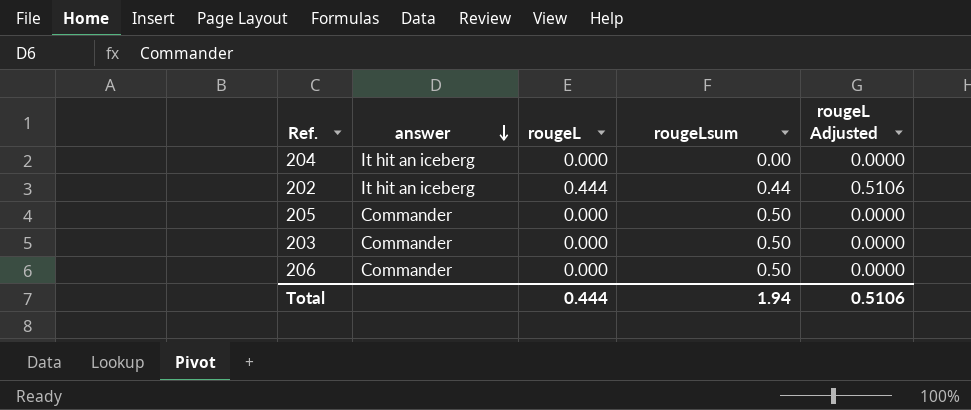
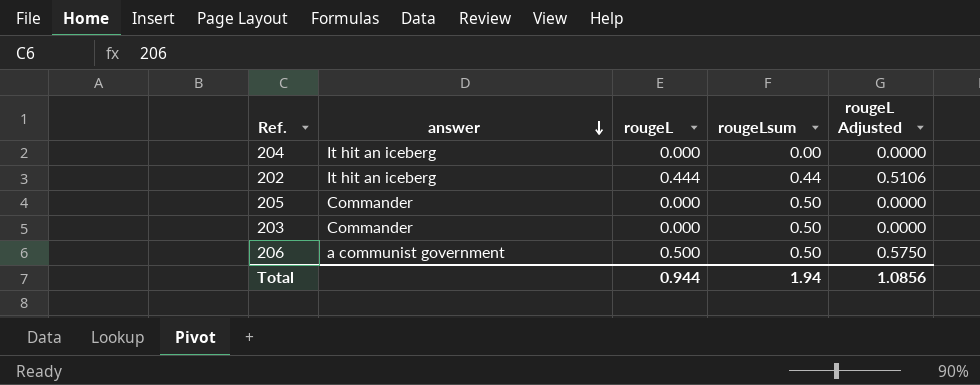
206 | answer: Commander -> a communist government
206 | rougeL: 0.000 -> 0.500
206 | rougeL Adjusted: 0.0000 -> 0.5750
Total | rougeL: 0.444 -> 0.944
Total | rougeL Adjusted: 0.5106 -> 1.0856

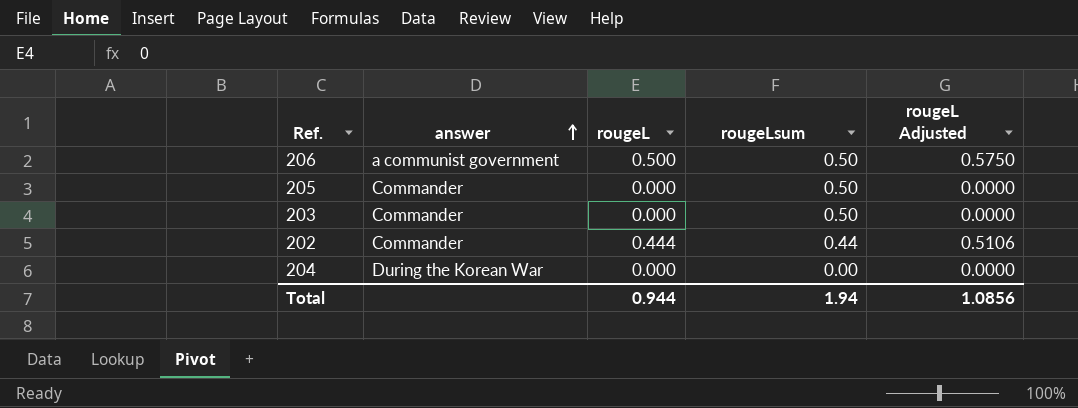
row order: answer descending -> answer ascending
202 | answer: It hit an iceberg -> Commander
204 | answer: It hit an iceberg -> During the Korean War

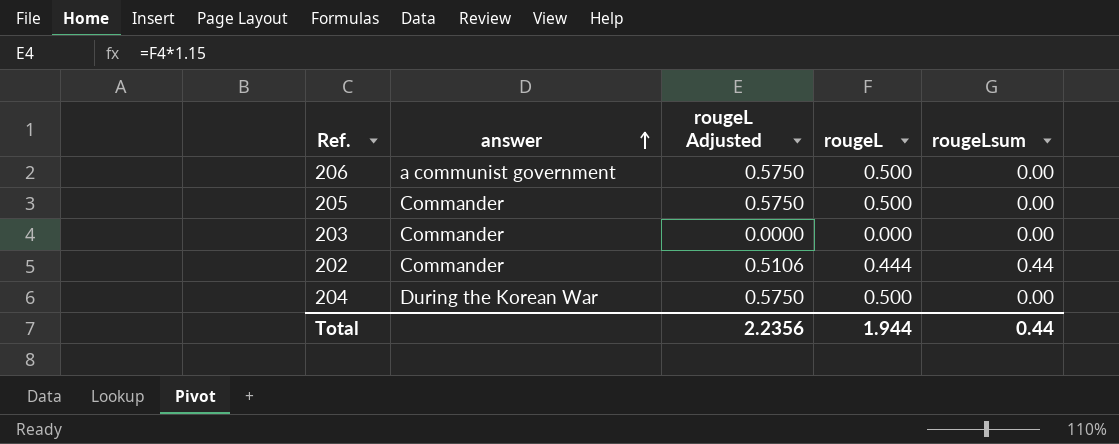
column rougeL Adjusted | position: 5 -> 3
206 | rougeLsum: 0.50 -> 0.00
205 | rougeL Adjusted: 0.0000 -> 0.5750
205 | rougeL: 0.000 -> 0.500
205 | rougeLsum: 0.50 -> 0.00
203 | rougeLsum: 0.50 -> 0.00
204 | rougeL Adjusted: 0.0000 -> 0.5750
204 | rougeL: 0.000 -> 0.500
Total | rougeL Adjusted: 1.0856 -> 2.2356
Total | rougeL: 0.944 -> 1.944
Total | rougeLsum: 1.94 -> 0.44

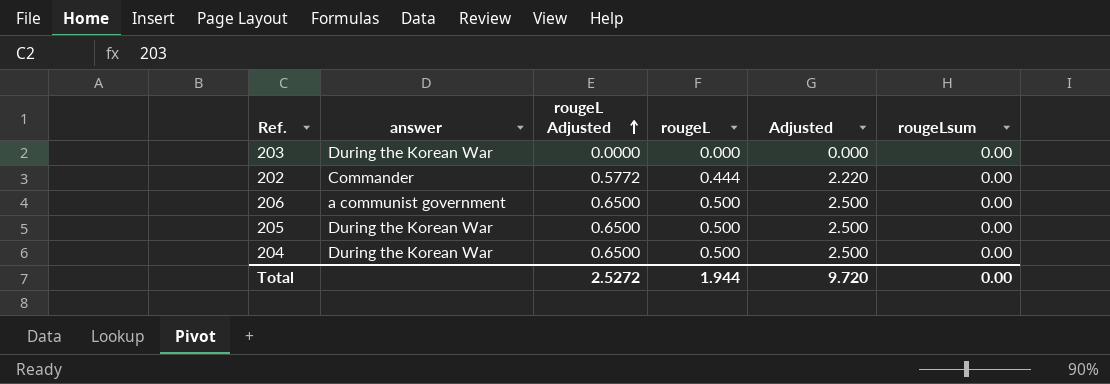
row order: answer ascending -> rougeL Adjusted ascending
column rougeL Adjusted | formula: [rougeL] * 1.15 -> [rougeL] * 1.3
column Adjusted | formula: none -> [rougeL] * 5
203 | answer: Commander -> During the Korean War
202 | rougeLsum: 0.44 -> 0.00
205 | answer: Commander -> During the Korean War
Total | rougeL Adjusted: 2.2356 -> 2.5272
Total | rougeLsum: 0.44 -> 0.00

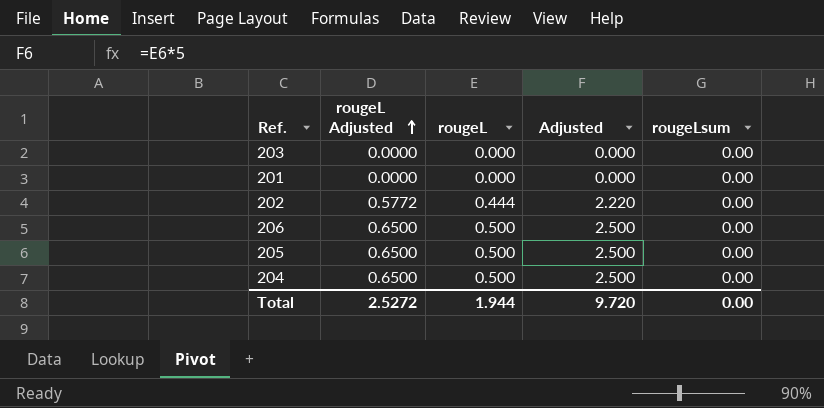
column answer | position: 2 -> none
row 201: none -> 0.0000 | 0.000 | 0.000 | 0.00

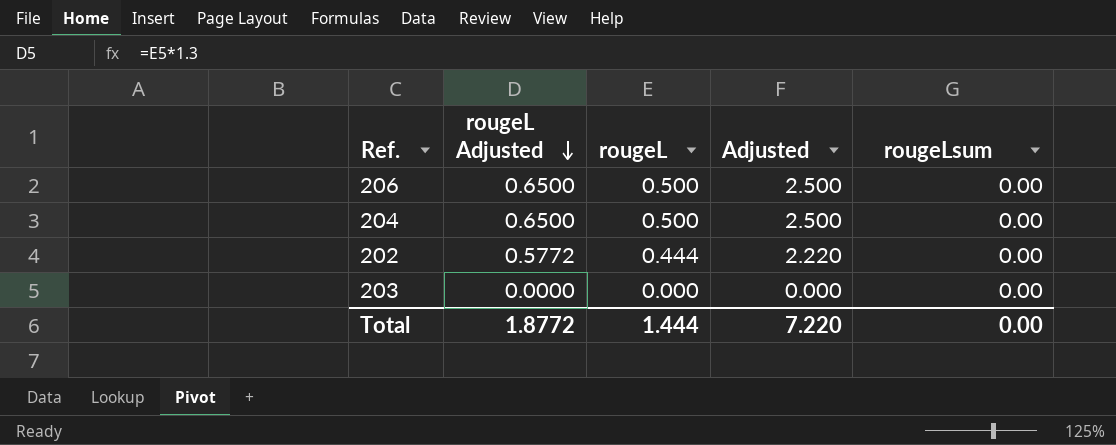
row order: rougeL Adjusted ascending -> rougeL Adjusted descending
row 201: 0.0000 | 0.000 | 0.000 | 0.00 -> none
row 205: 0.6500 | 0.500 | 2.500 | 0.00 -> none
Total | rougeL Adjusted: 2.5272 -> 1.8772
Total | rougeL: 1.944 -> 1.444
Total | Adjusted: 9.720 -> 7.220

